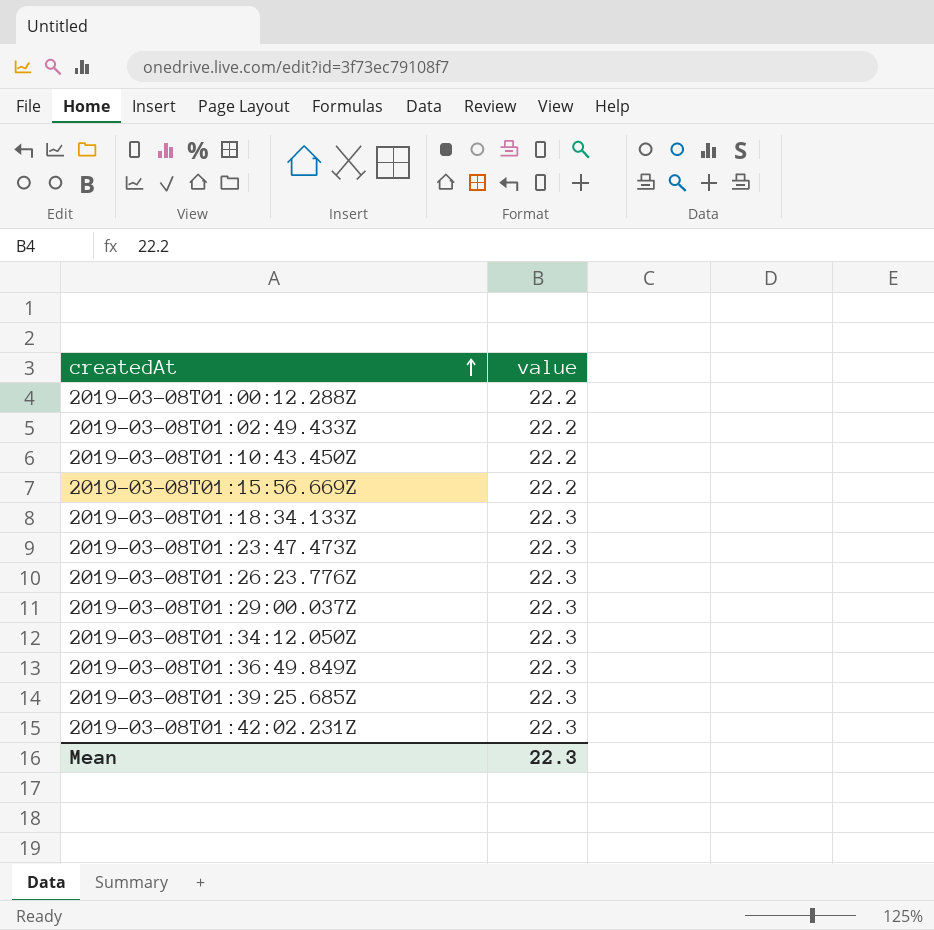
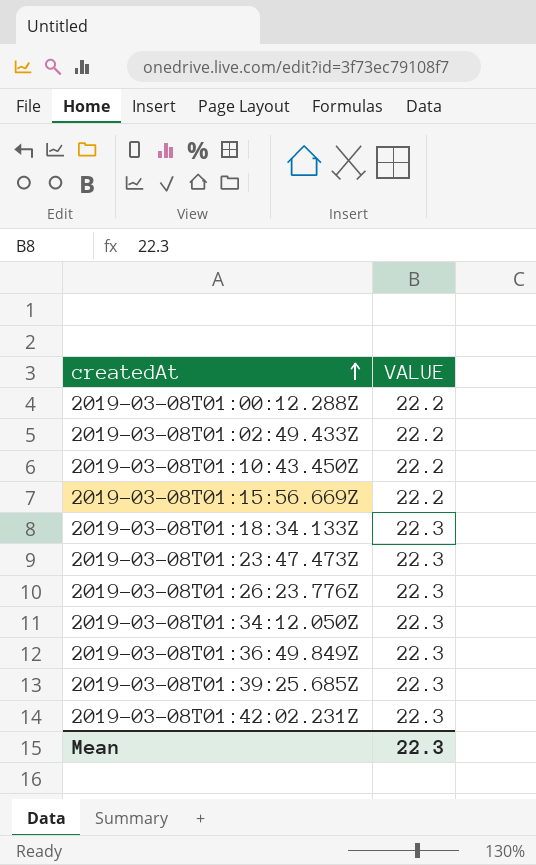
column name: value -> VALUE
row 2019-03-08T01:29:00.037Z: 22.3 -> none

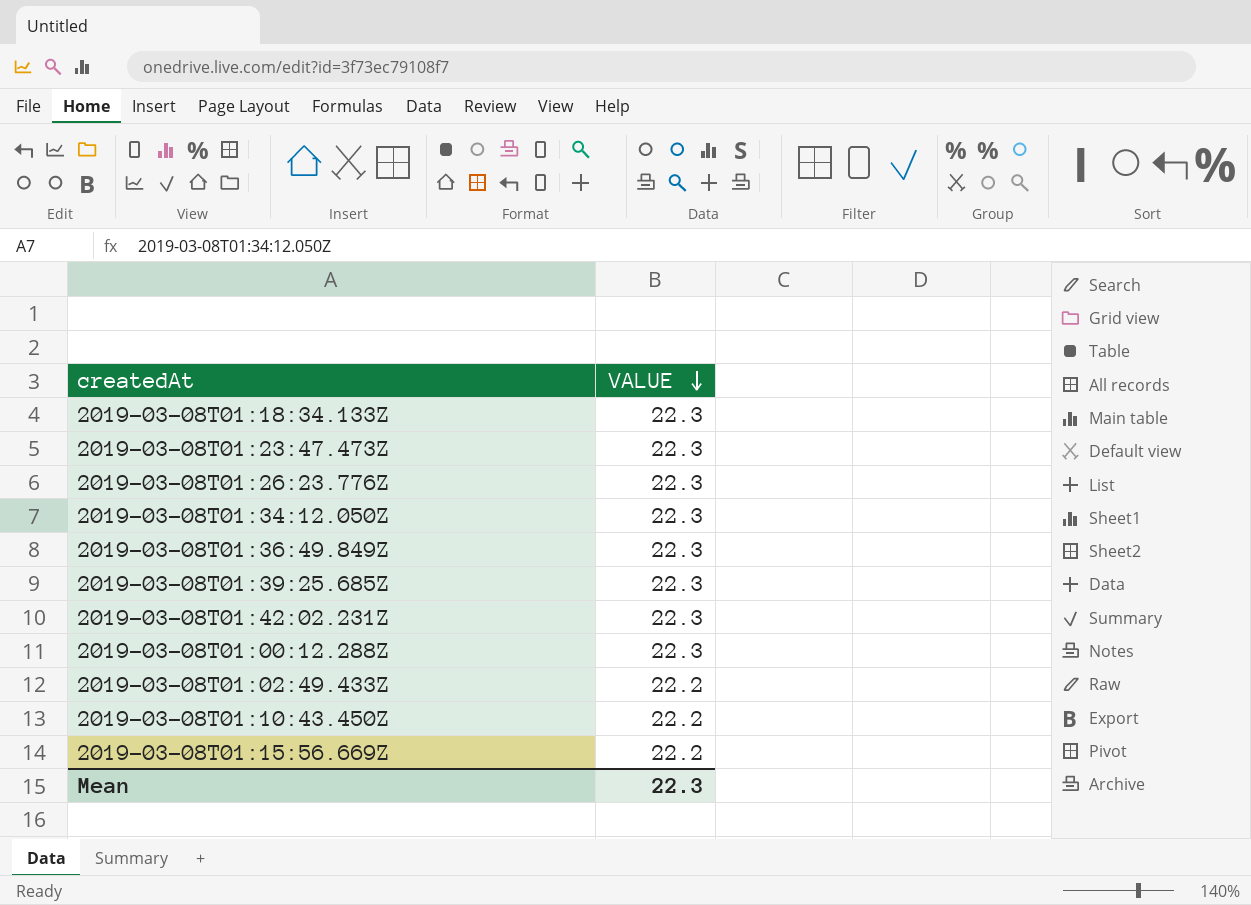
row order: createdAt ascending -> VALUE descending
2019-03-08T01:00:12.288Z | VALUE: 22.2 -> 22.3

